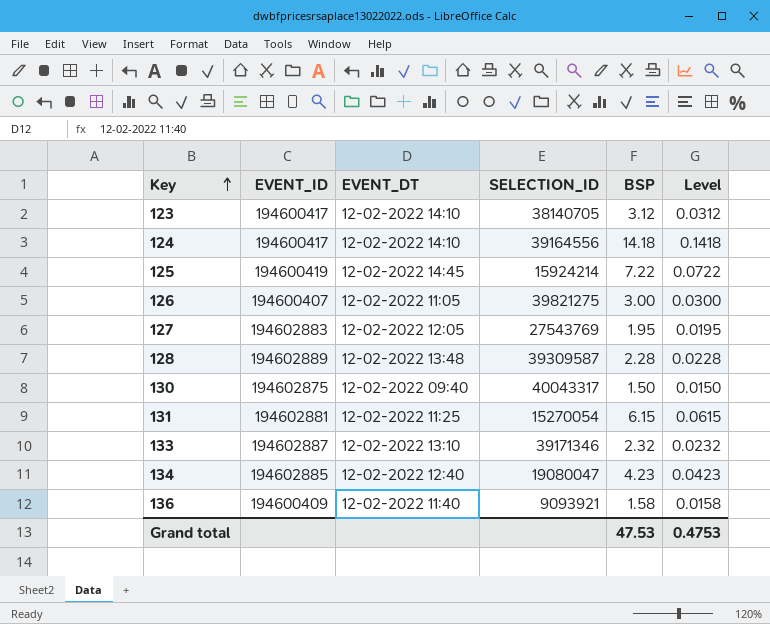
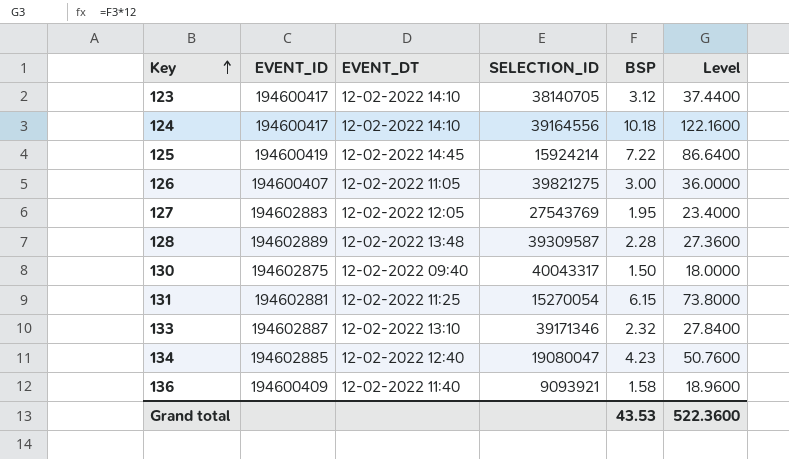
column Level | formula: [BSP] * 0.01 -> [BSP] * 12
124 | BSP: 14.18 -> 10.18
Grand total | BSP: 47.53 -> 43.53
Grand total | Level: 0.4753 -> 522.3600

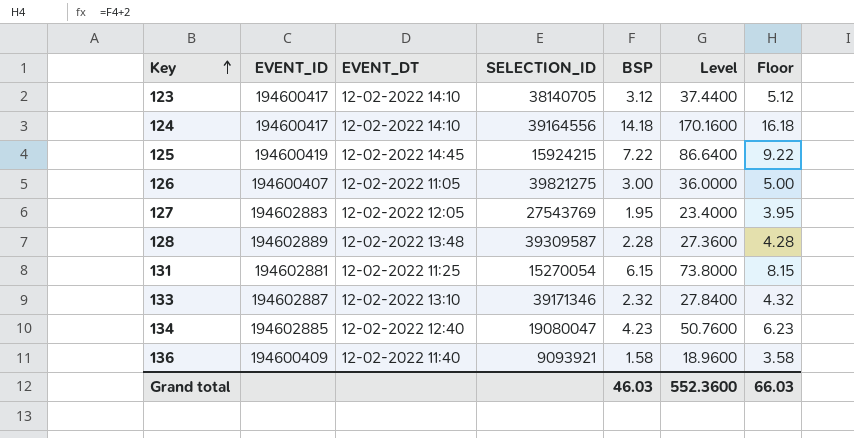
column Floor | formula: none -> [BSP] + 2
row 130: 194602875 | 12-02-2022 09:40 | 40043317 | 1.50 | 18.0000 -> none
124 | BSP: 10.18 -> 14.18
124 | Level: 122.1600 -> 170.1600
125 | SELECTION_ID: 15924214 -> 15924215
Grand total | BSP: 43.53 -> 46.03
Grand total | Level: 522.3600 -> 552.3600

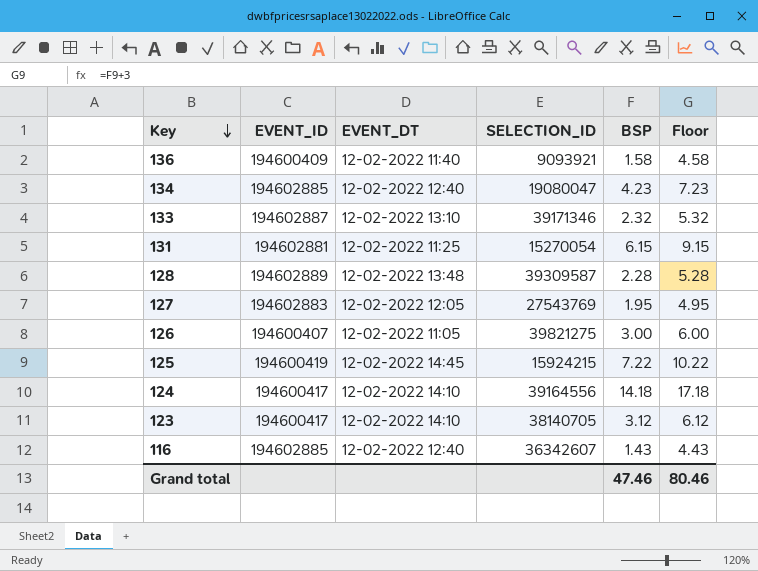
row order: Key ascending -> Key descending
column Level | formula: [BSP] * 12 -> none
column Floor | formula: [BSP] + 2 -> [BSP] + 3
row 116: none -> 194602885 | 12-02-2022 12:40 | 36342607 | 1.43 | 4.43
Grand total | BSP: 46.03 -> 47.46
Grand total | Floor: 66.03 -> 80.46

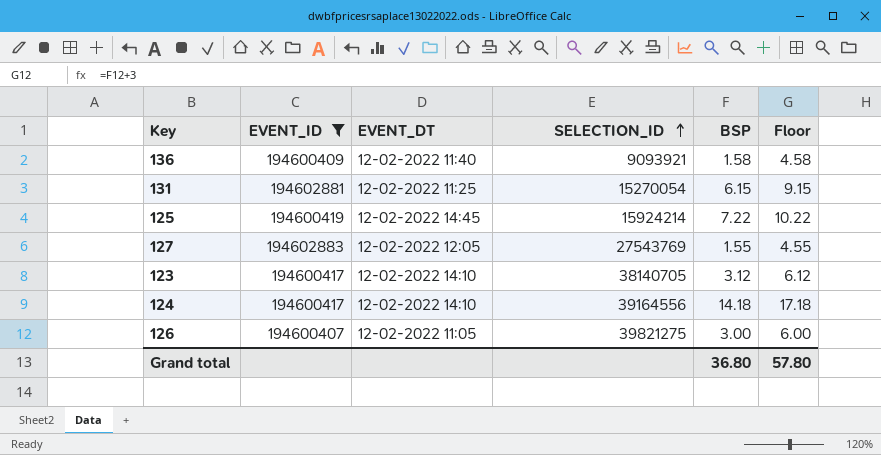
filter: none -> EVENT_ID <= 194602883
row order: Key descending -> SELECTION_ID ascending
125 | SELECTION_ID: 15924215 -> 15924214
127 | BSP: 1.95 -> 1.55
127 | Floor: 4.95 -> 4.55
Grand total | BSP: 47.46 -> 36.80
Grand total | Floor: 80.46 -> 57.80

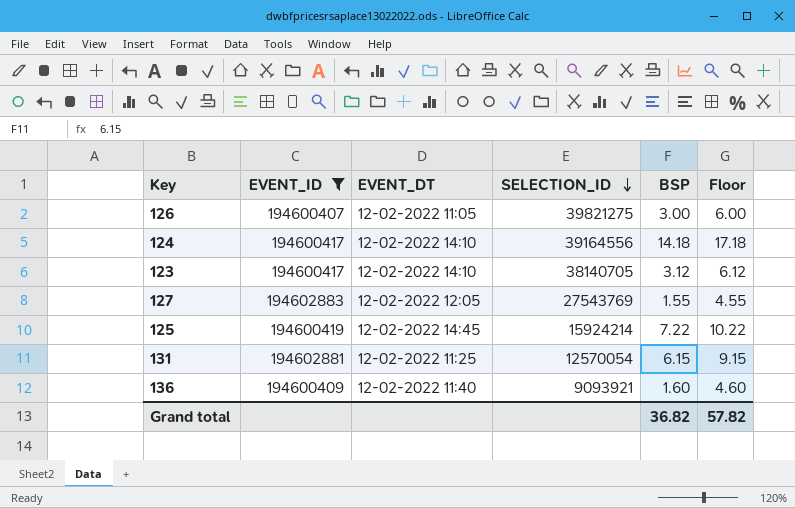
row order: SELECTION_ID ascending -> SELECTION_ID descending
131 | SELECTION_ID: 15270054 -> 12570054
136 | BSP: 1.58 -> 1.60
136 | Floor: 4.58 -> 4.60
Grand total | BSP: 36.80 -> 36.82
Grand total | Floor: 57.80 -> 57.82

